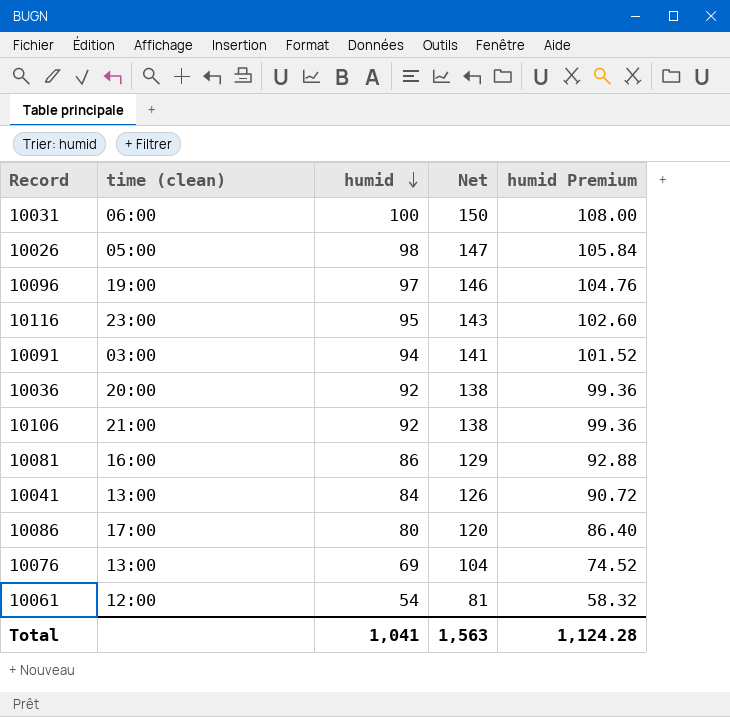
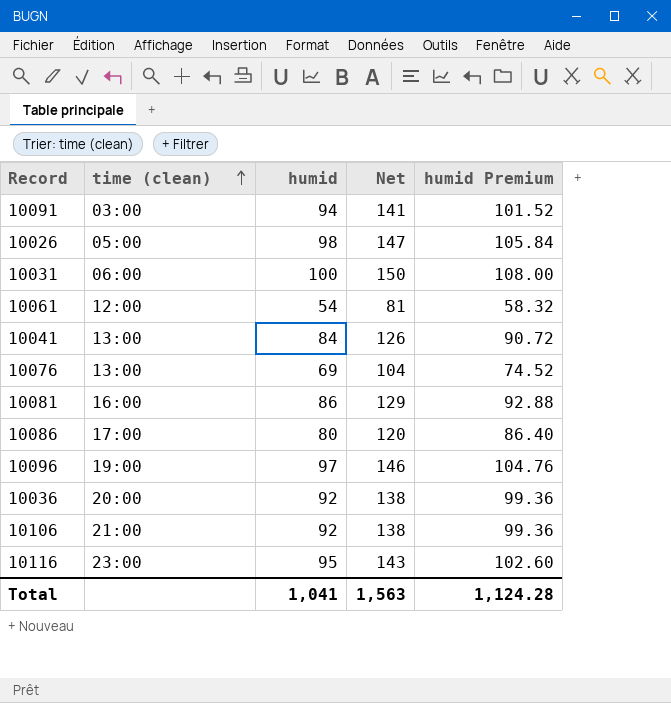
row order: humid descending -> time (clean) ascending

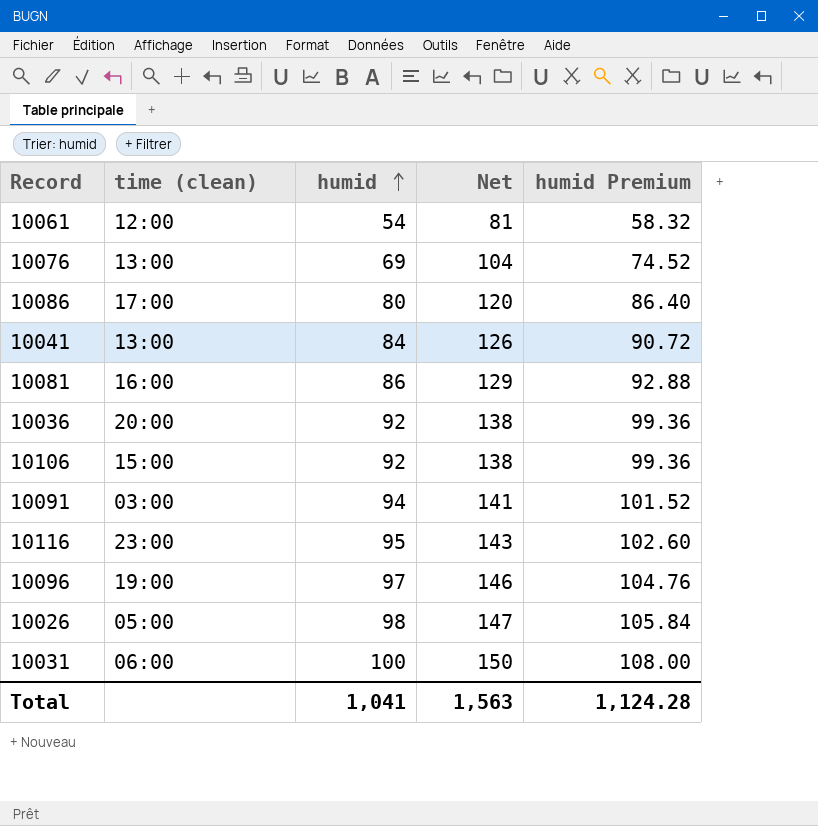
row order: time (clean) ascending -> humid ascending
10106 | time (clean): 21:00 -> 15:00

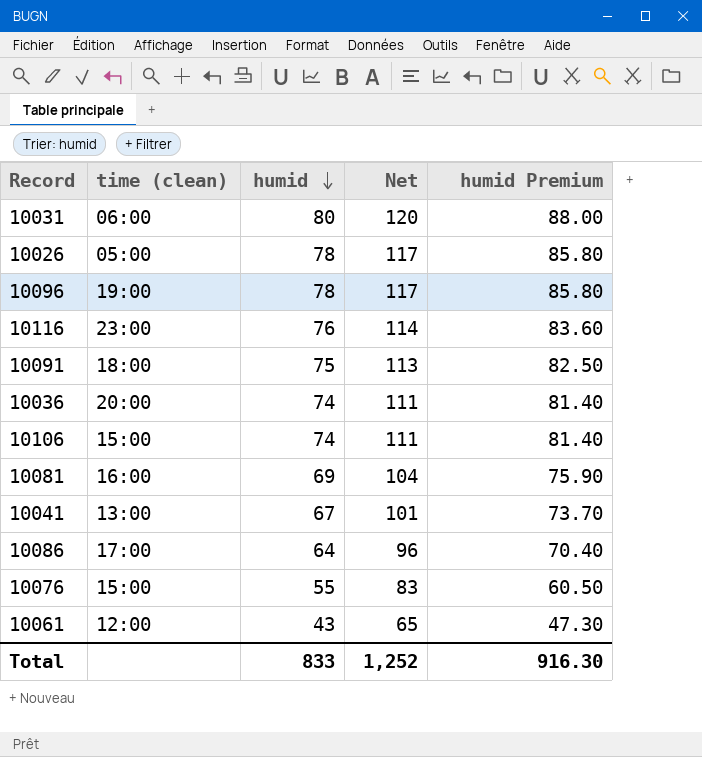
row order: humid ascending -> humid descending
column humid Premium | formula: [humid] * 1.08 -> [humid] * 1.1
10031 | humid: 100 -> 80
10031 | Net: 150 -> 120
10026 | humid: 98 -> 78
10026 | Net: 147 -> 117
10096 | humid: 97 -> 78
10096 | Net: 146 -> 117
10116 | humid: 95 -> 76
10116 | Net: 143 -> 114
10091 | time (clean): 03:00 -> 18:00
10091 | humid: 94 -> 75
10091 | Net: 141 -> 113
10036 | humid: 92 -> 74
10036 | Net: 138 -> 111
10106 | humid: 92 -> 74
10106 | Net: 138 -> 111
10081 | humid: 86 -> 69
10081 | Net: 129 -> 104
10041 | humid: 84 -> 67
10041 | Net: 126 -> 101
10086 | humid: 80 -> 64
10086 | Net: 120 -> 96
10076 | time (clean): 13:00 -> 15:00
10076 | humid: 69 -> 55
10076 | Net: 104 -> 83
10061 | humid: 54 -> 43
10061 | Net: 81 -> 65
Total | humid: 1,041 -> 833
Total | Net: 1,563 -> 1,252
Total | humid Premium: 1,124.28 -> 916.30

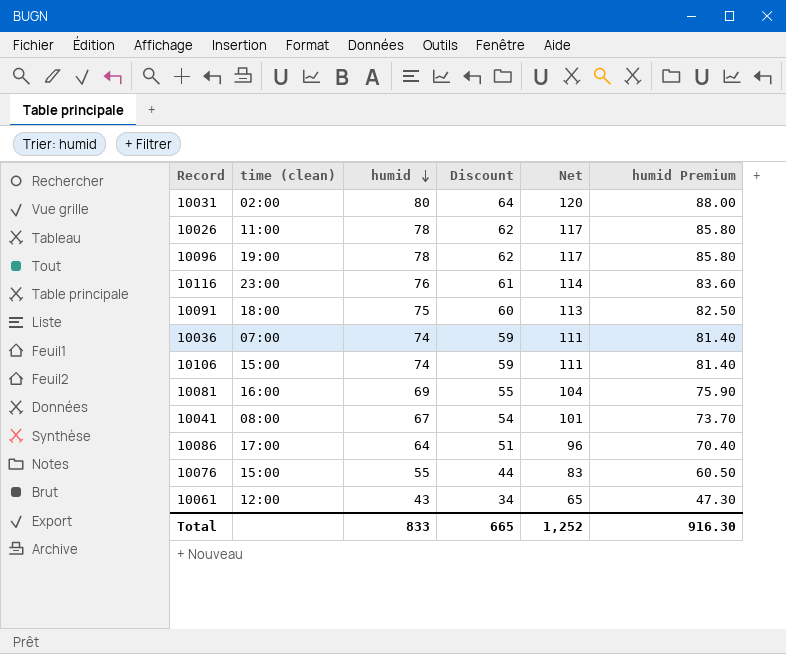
column Discount | formula: none -> [humid] * 0.8
10031 | time (clean): 06:00 -> 02:00
10026 | time (clean): 05:00 -> 11:00
10036 | time (clean): 20:00 -> 07:00
10041 | time (clean): 13:00 -> 08:00

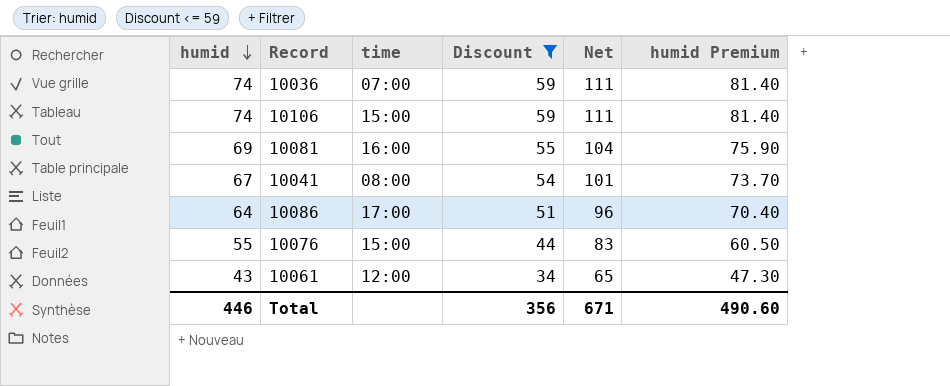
filter: none -> Discount <= 59
column humid | position: 3 -> 1
column name: time (clean) -> time
Total | humid: 833 -> 446
Total | Discount: 665 -> 356
Total | Net: 1,252 -> 671
Total | humid Premium: 916.30 -> 490.60

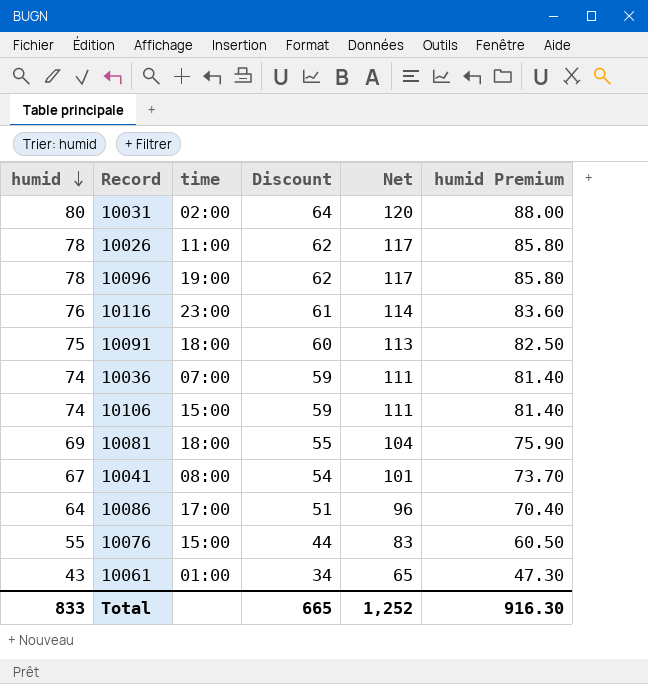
filter: Discount <= 59 -> none
10081 | time: 16:00 -> 18:00
10061 | time: 12:00 -> 01:00
Total | humid: 446 -> 833
Total | Discount: 356 -> 665
Total | Net: 671 -> 1,252
Total | humid Premium: 490.60 -> 916.30

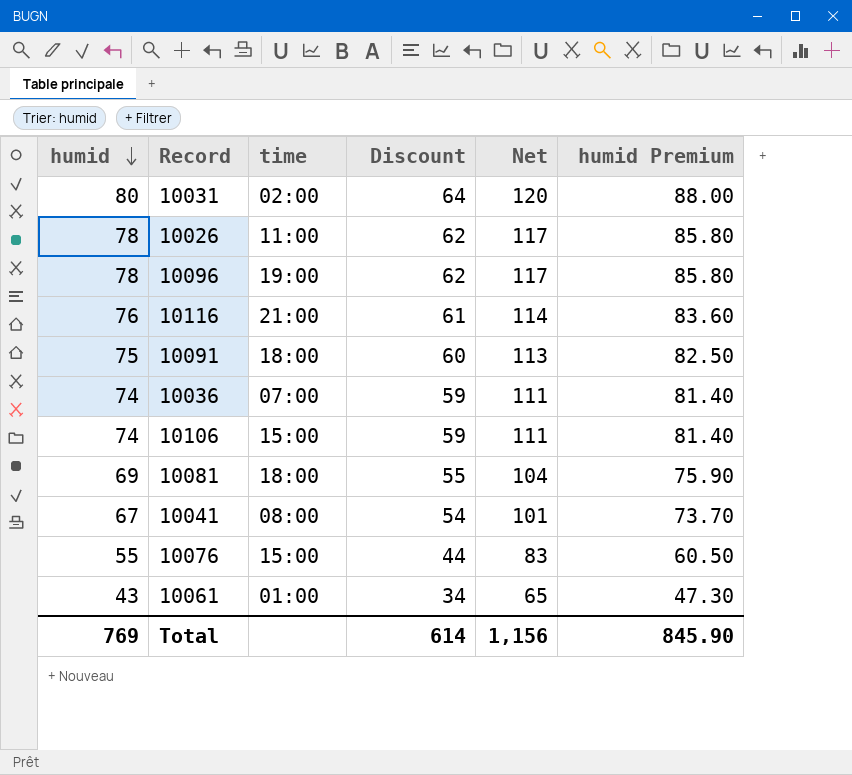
row 10086: 64 | 17:00 | 51 | 96 | 70.40 -> none
10116 | time: 23:00 -> 21:00
Total | humid: 833 -> 769
Total | Discount: 665 -> 614
Total | Net: 1,252 -> 1,156
Total | humid Premium: 916.30 -> 845.90

